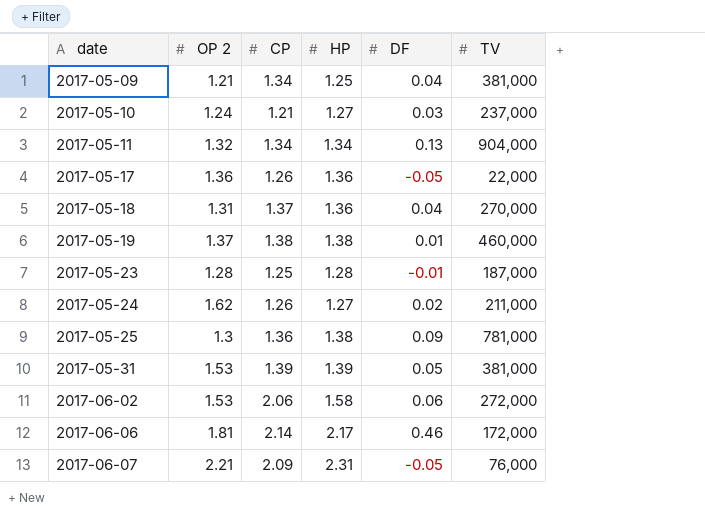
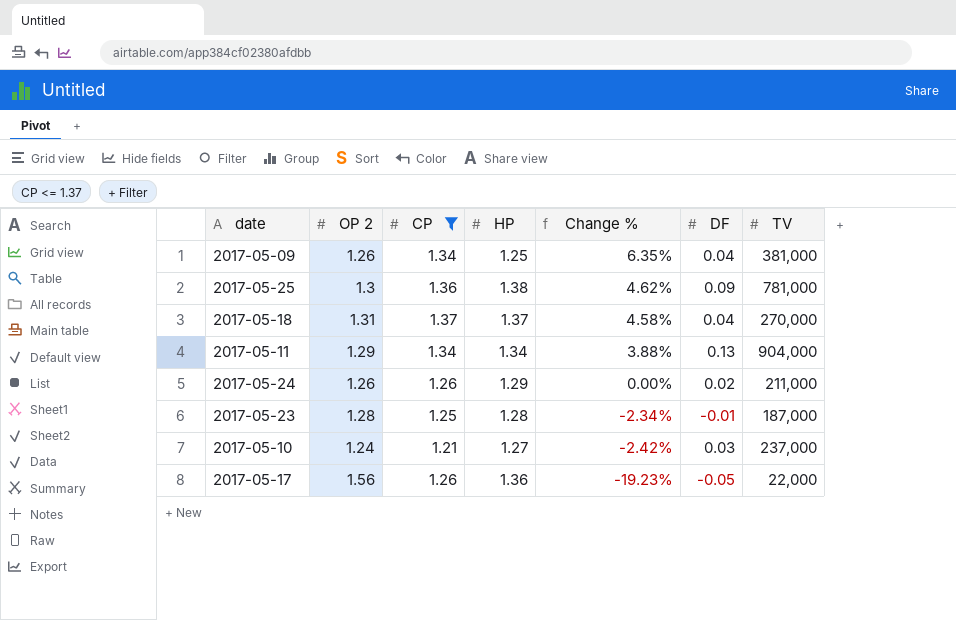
filter: none -> CP <= 1.37
row order: date ascending -> Change % descending
column Change % | formula: none -> ([CP] - [OP 2]) / [OP 2]
2017-05-09 | OP 2: 1.21 -> 1.26
2017-05-18 | HP: 1.36 -> 1.37
2017-05-11 | OP 2: 1.32 -> 1.29
2017-05-24 | OP 2: 1.62 -> 1.26
2017-05-24 | HP: 1.27 -> 1.29
2017-05-17 | OP 2: 1.36 -> 1.56

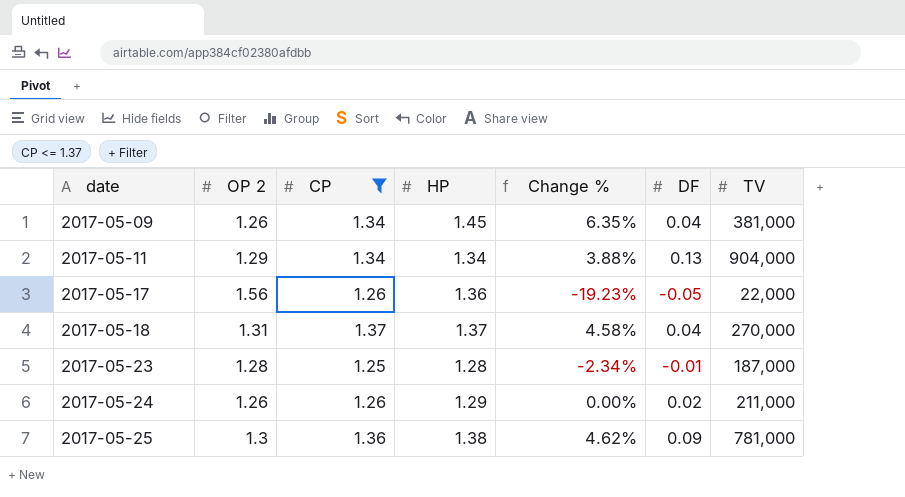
row order: Change % descending -> date ascending
row 2017-05-10: 1.24 | 1.21 | 1.27 | -2.42% | 0.03 | 237,000 -> none
2017-05-09 | HP: 1.25 -> 1.45

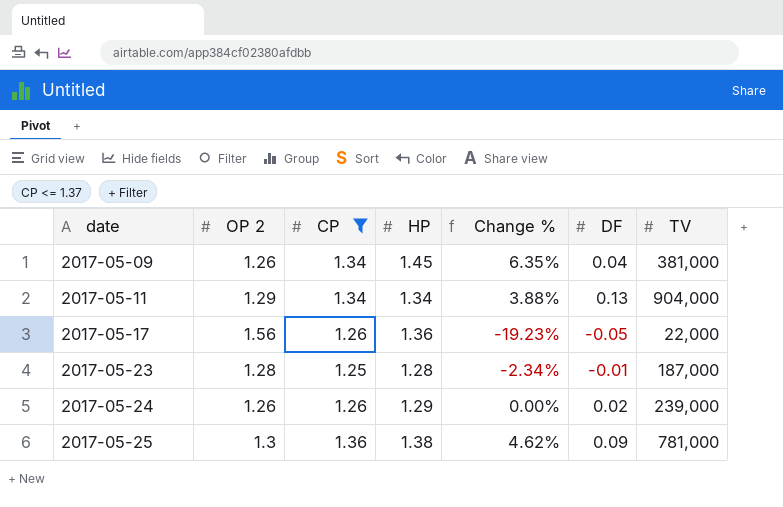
row 2017-05-18: 1.31 | 1.37 | 1.37 | 4.58% | 0.04 | 270,000 -> none
2017-05-24 | TV: 211,000 -> 239,000

